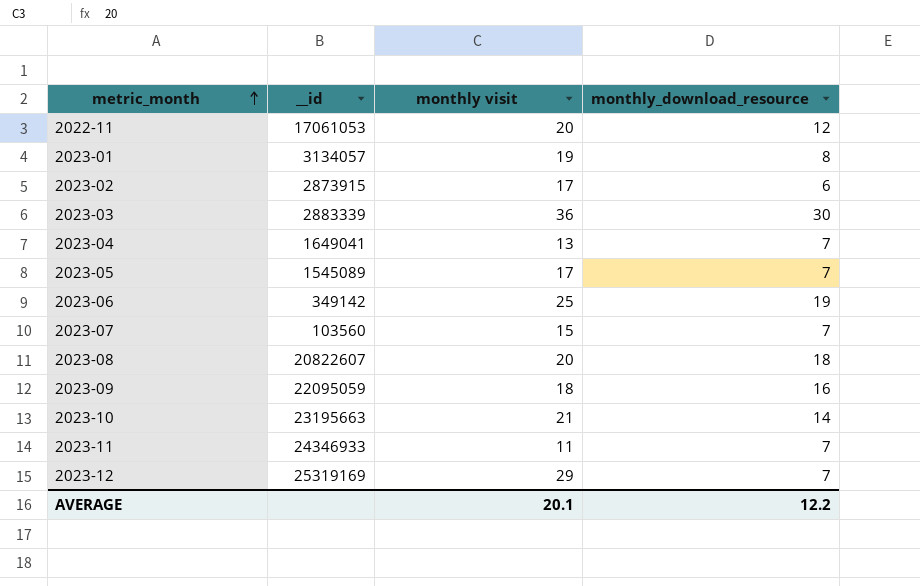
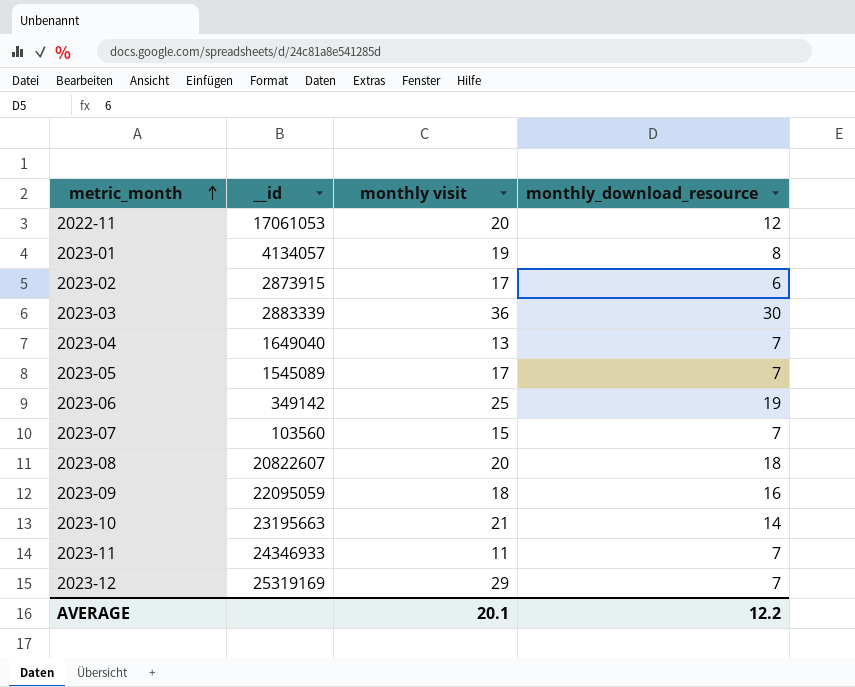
2023-01 | __id: 3134057 -> 4134057
2023-04 | __id: 1649041 -> 1649040

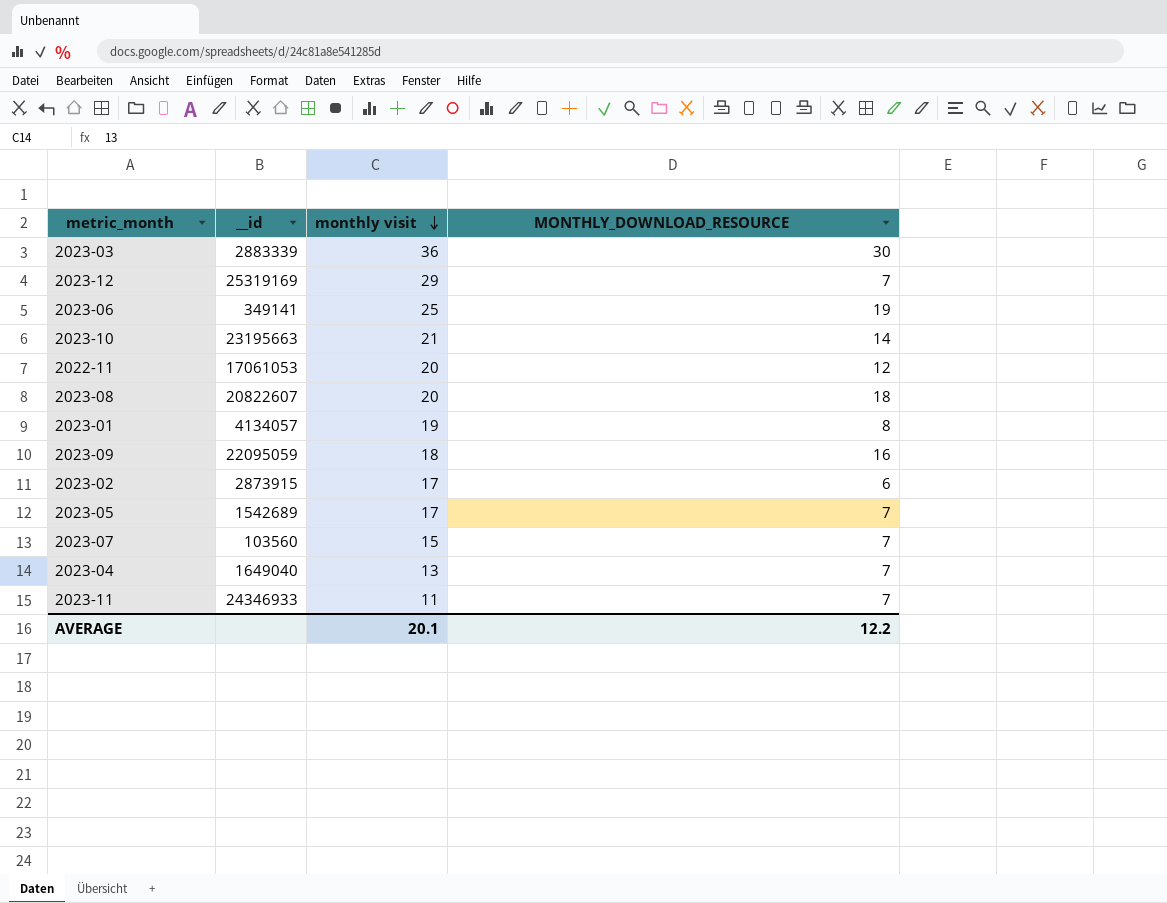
row order: metric_month ascending -> monthly visit descending
column name: monthly_download_resource -> MONTHLY_DOWNLOAD_RESOURCE
2023-06 | __id: 349142 -> 349141
2023-05 | __id: 1545089 -> 1542689

